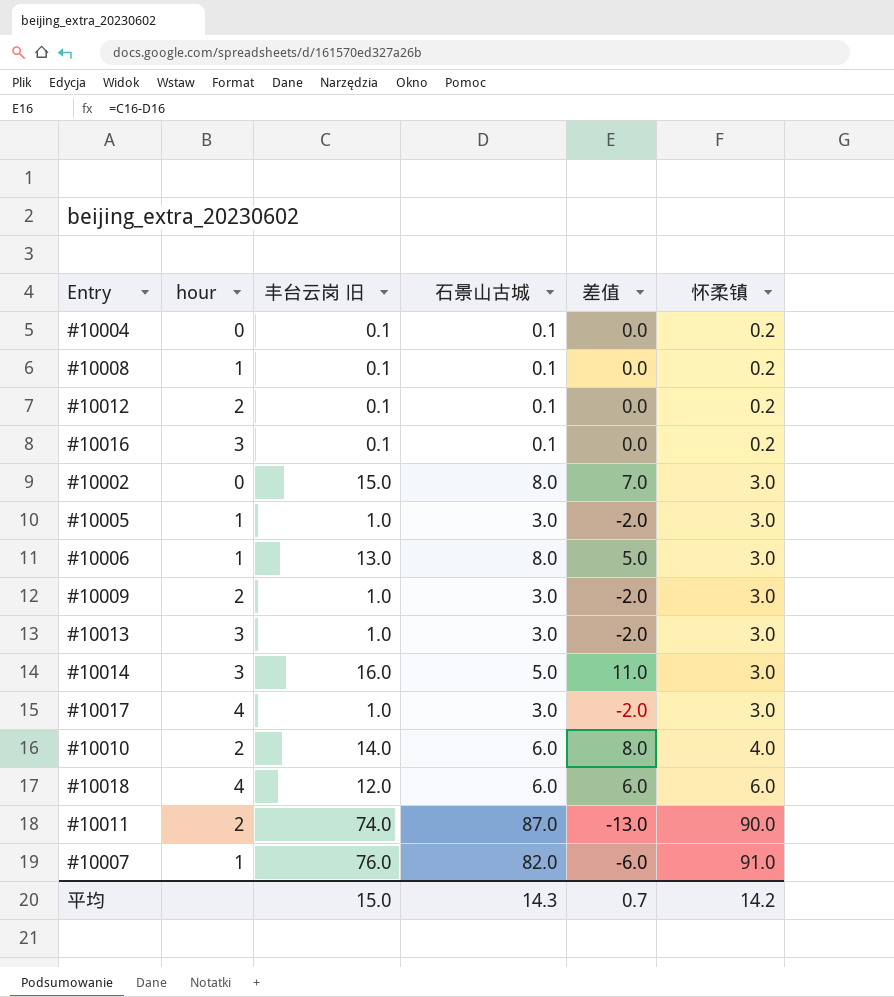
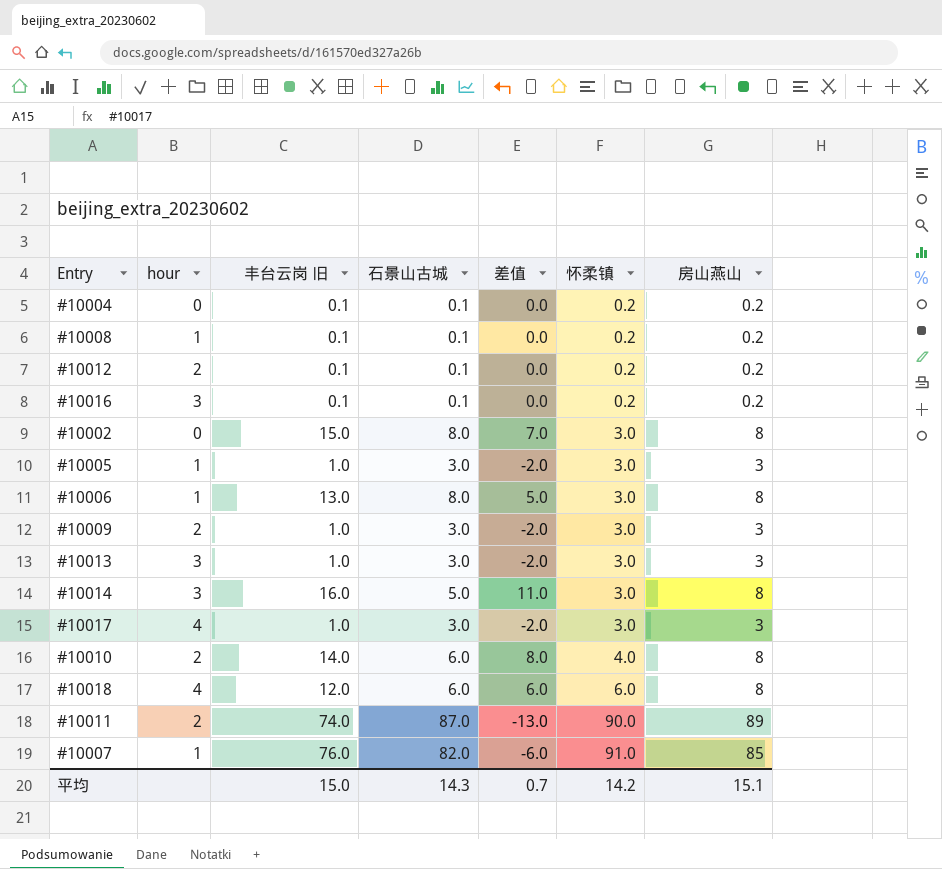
column 房山燕山 | position: none -> 7

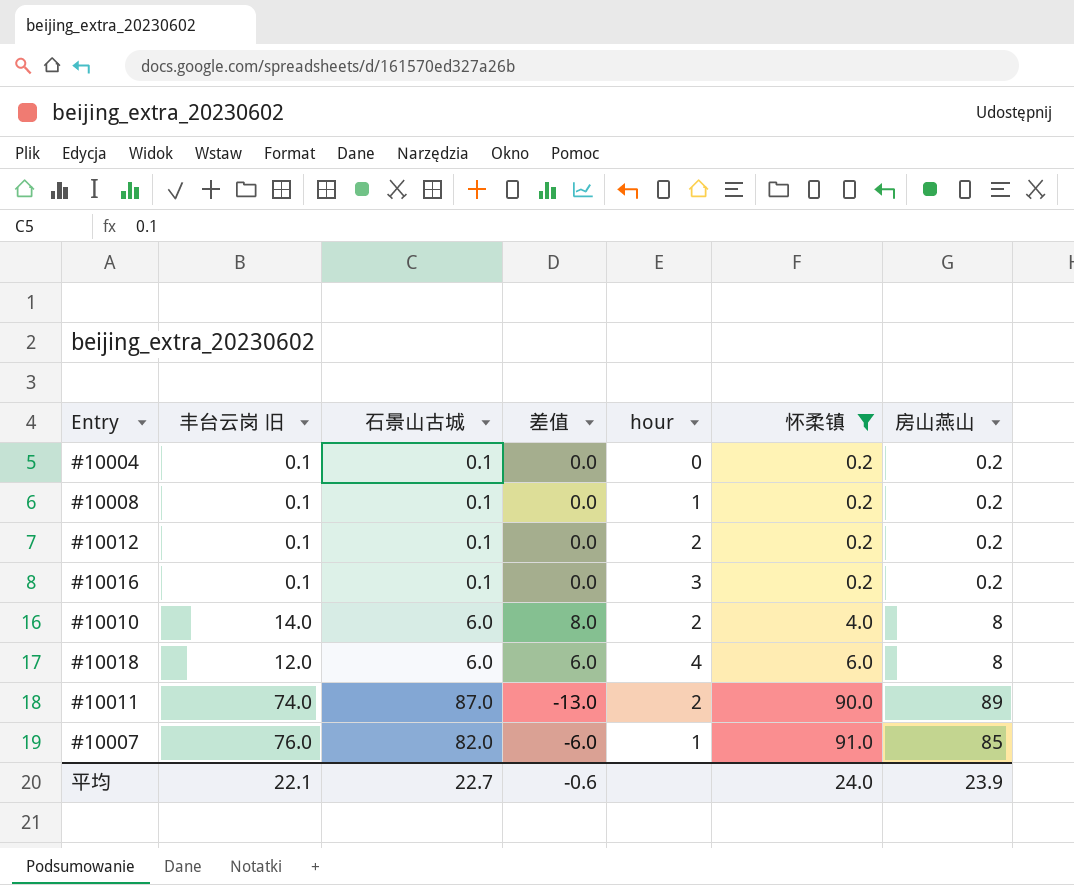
filter: none -> 怀柔镇 != 3.0
column hour | position: 2 -> 5
平均 | 丰台云岗 旧: 15.0 -> 22.1
平均 | 石景山古城: 14.3 -> 22.7
平均 | 差值: 0.7 -> -0.6
平均 | 怀柔镇: 14.2 -> 24.0
平均 | 房山燕山: 15.1 -> 23.9

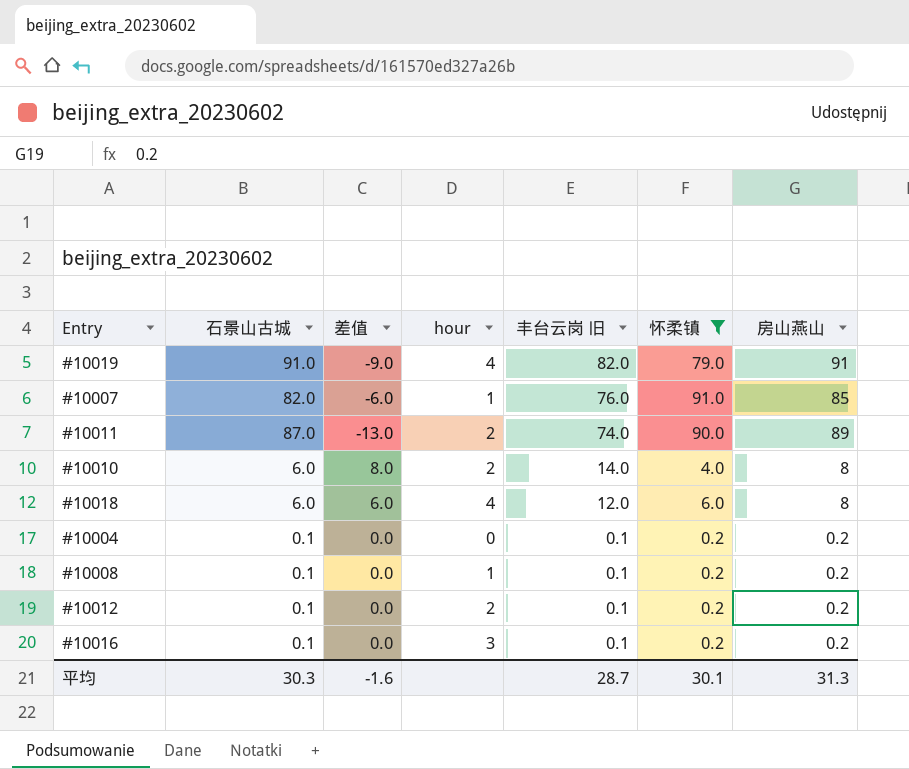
row order: 怀柔镇 ascending -> 丰台云岗 旧 descending
column 丰台云岗 旧 | position: 2 -> 5
row #10019: none -> 91.0 | -9.0 | 4 | 82.0 | 79.0 | 91
平均 | 石景山古城: 22.7 -> 30.3
平均 | 差值: -0.6 -> -1.6
平均 | 丰台云岗 旧: 22.1 -> 28.7
平均 | 怀柔镇: 24.0 -> 30.1
平均 | 房山燕山: 23.9 -> 31.3

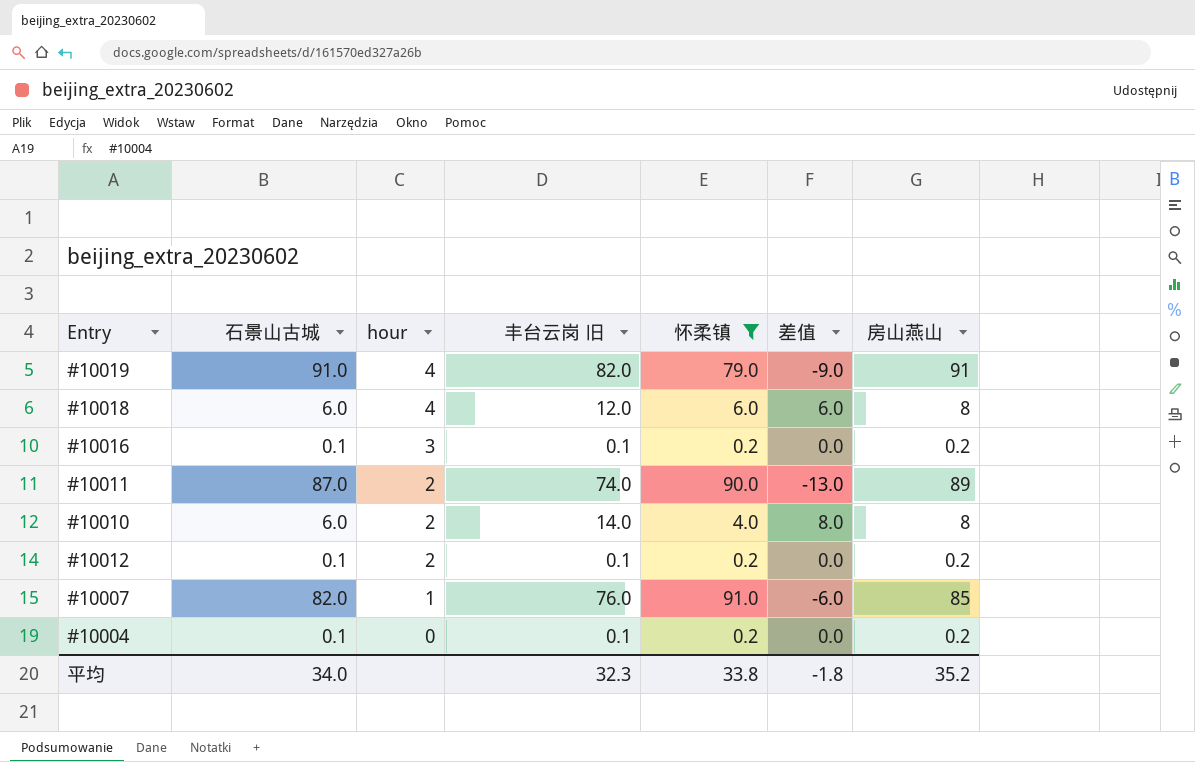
row order: 丰台云岗 旧 descending -> hour descending
column 差值 | position: 3 -> 6
row #10008: 0.1 | 0.0 | 1 | 0.1 | 0.2 | 0.2 -> none
平均 | 石景山古城: 30.3 -> 34.0
平均 | 丰台云岗 旧: 28.7 -> 32.3
平均 | 怀柔镇: 30.1 -> 33.8
平均 | 差值: -1.6 -> -1.8
平均 | 房山燕山: 31.3 -> 35.2

